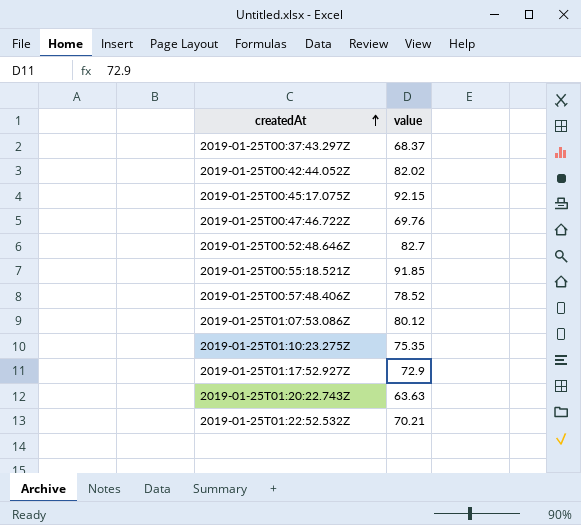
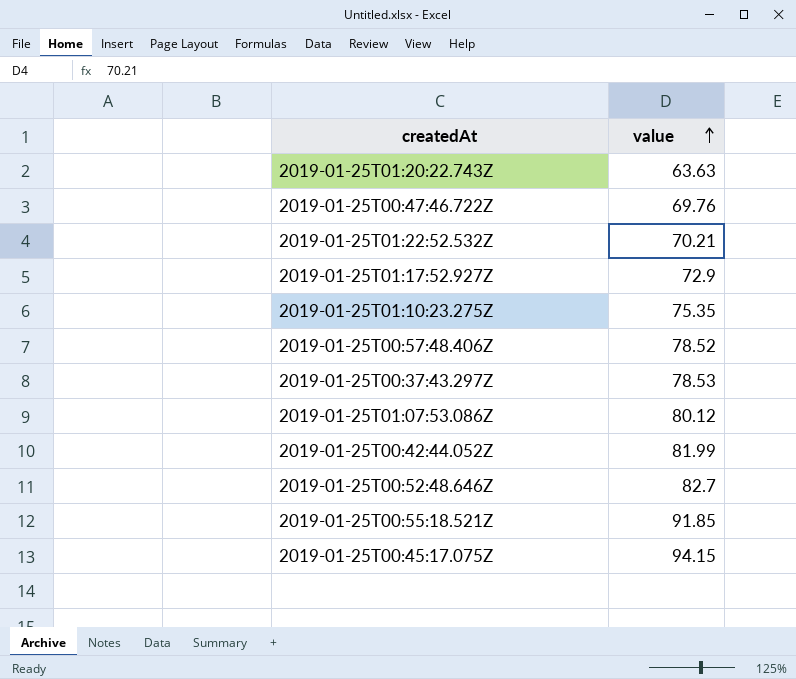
row order: createdAt ascending -> value ascending
2019-01-25T00:37:43.297Z | value: 68.37 -> 78.53
2019-01-25T00:42:44.052Z | value: 82.02 -> 81.99
2019-01-25T00:45:17.075Z | value: 92.15 -> 94.15

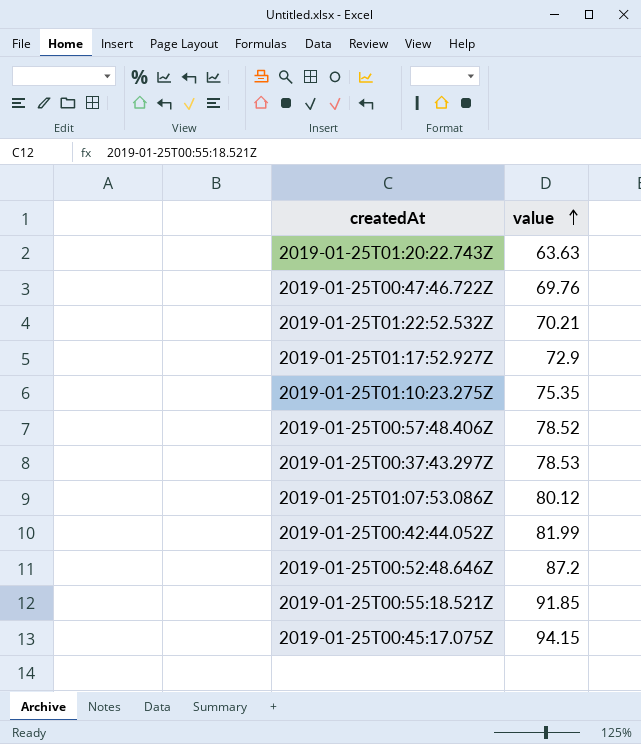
2019-01-25T00:52:48.646Z | value: 82.7 -> 87.2

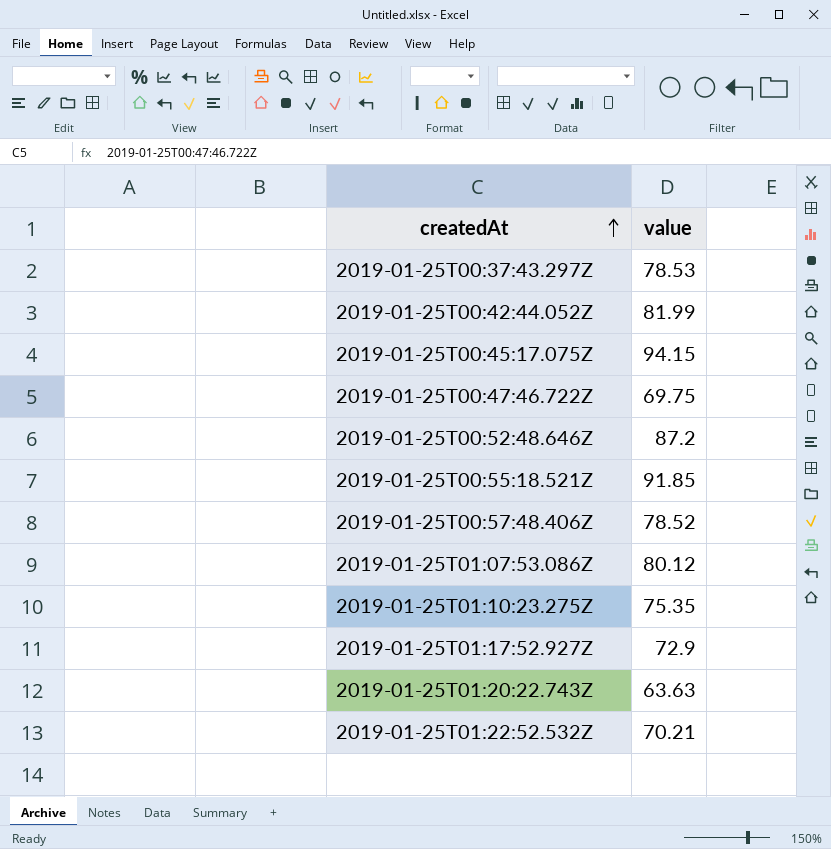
row order: value ascending -> createdAt ascending
2019-01-25T00:47:46.722Z | value: 69.76 -> 69.75

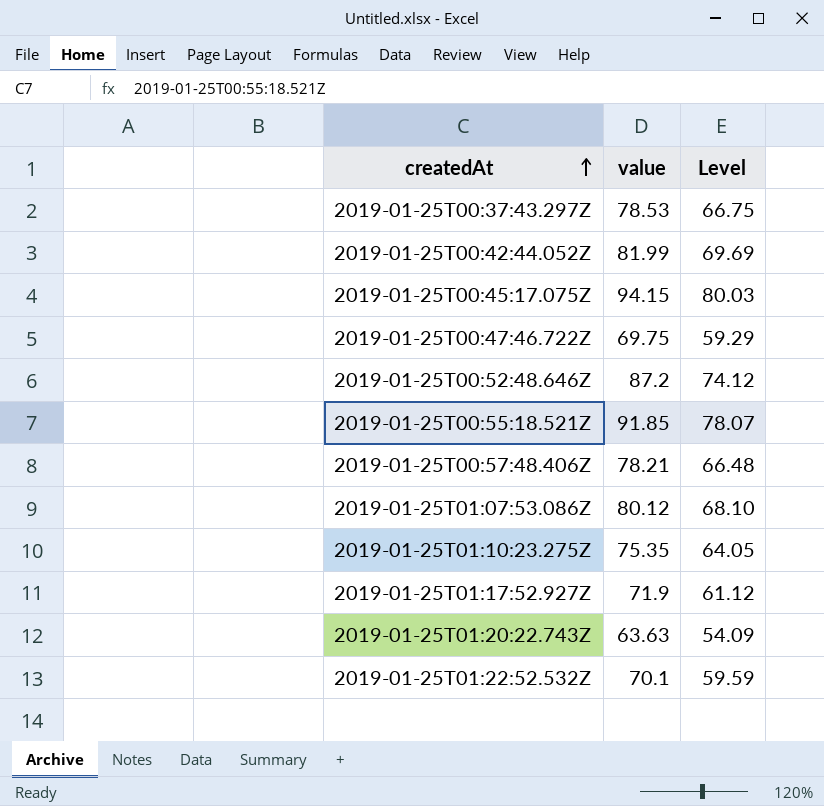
column Level | formula: none -> [value] * 0.85
2019-01-25T00:57:48.406Z | value: 78.52 -> 78.21
2019-01-25T01:17:52.927Z | value: 72.9 -> 71.9
2019-01-25T01:22:52.532Z | value: 70.21 -> 70.1

